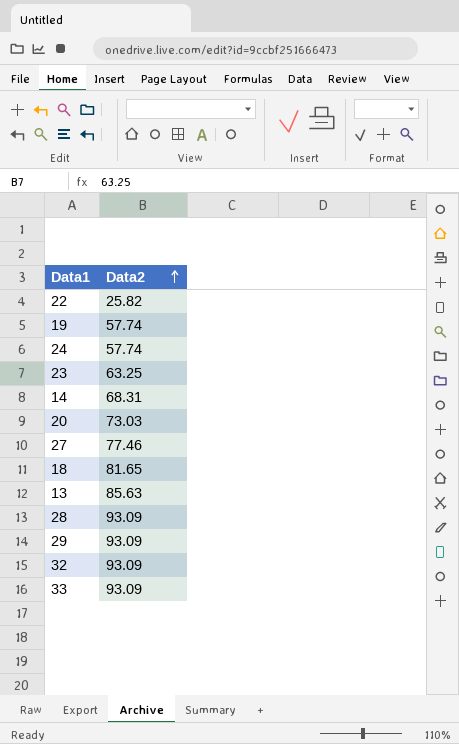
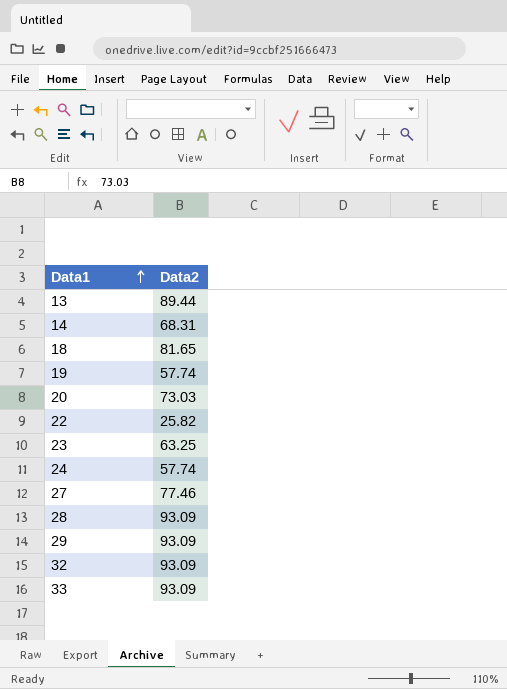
row order: Data2 ascending -> Data1 ascending
13 | Data2: 85.63 -> 89.44

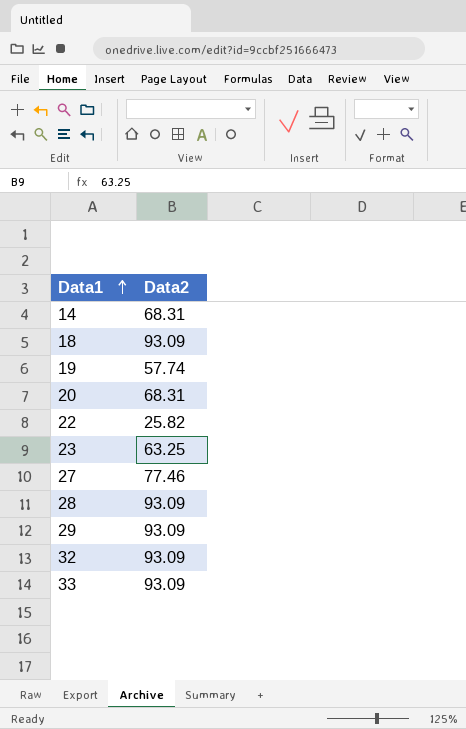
row 13: 89.44 -> none
row 24: 57.74 -> none
18 | Data2: 81.65 -> 93.09
20 | Data2: 73.03 -> 68.31

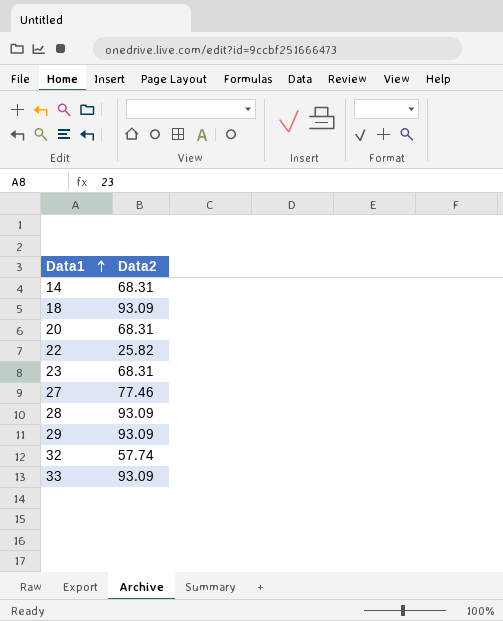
row 19: 57.74 -> none
23 | Data2: 63.25 -> 68.31
32 | Data2: 93.09 -> 57.74

